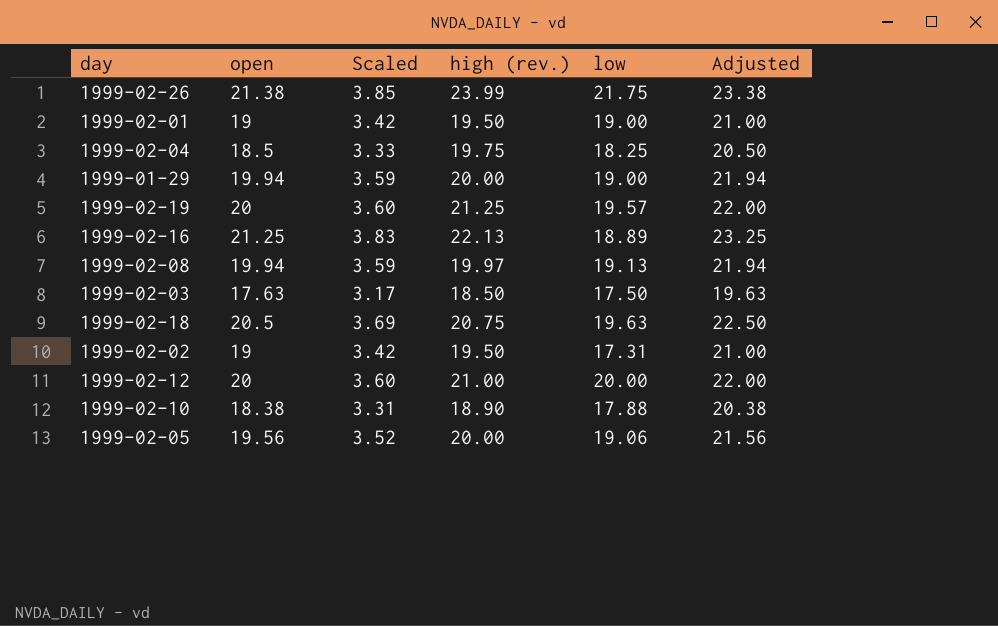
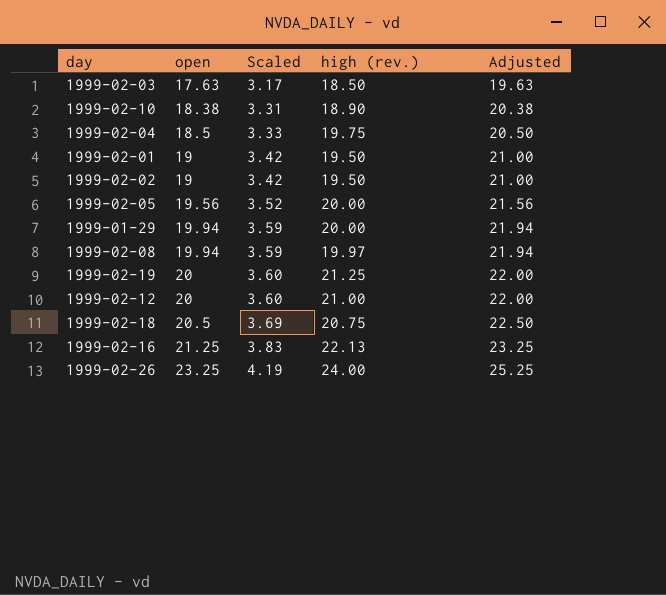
row order: none -> open ascending
column low | position: 5 -> none
1999-02-26 | open: 21.38 -> 23.25
1999-02-26 | Scaled: 3.85 -> 4.19
1999-02-26 | high (rev.): 23.99 -> 24.00
1999-02-26 | Adjusted: 23.38 -> 25.25

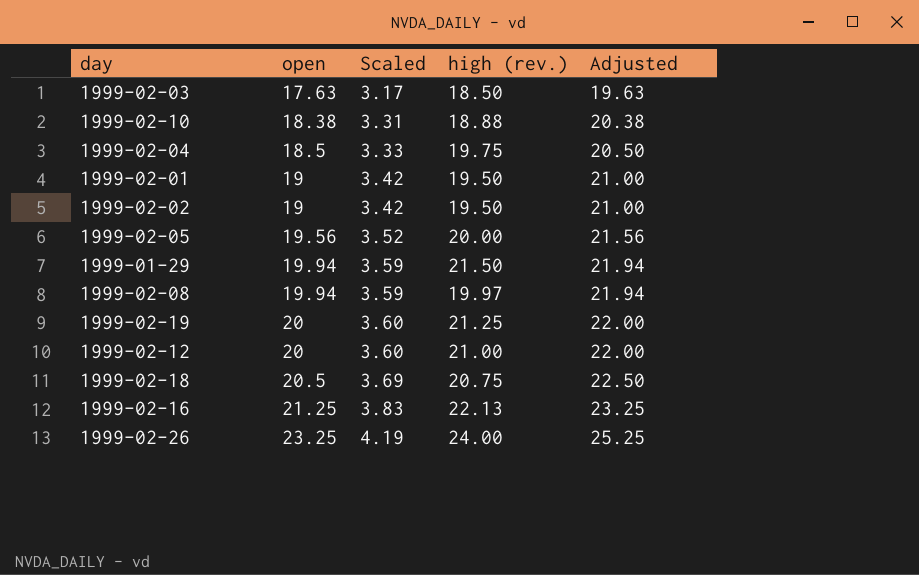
1999-02-10 | high (rev.): 18.90 -> 18.88
1999-01-29 | high (rev.): 20.00 -> 21.50

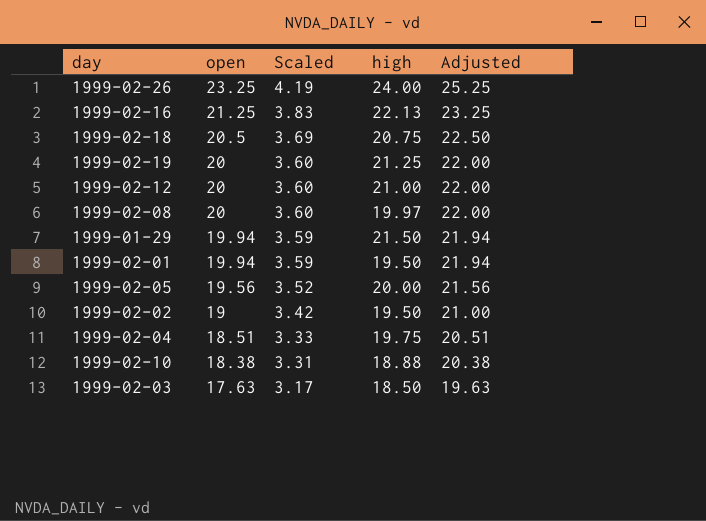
row order: open ascending -> open descending
column name: high (rev.) -> high
1999-02-08 | open: 19.94 -> 20
1999-02-08 | Scaled: 3.59 -> 3.60
1999-02-08 | Adjusted: 21.94 -> 22.00
1999-02-01 | open: 19 -> 19.94
1999-02-01 | Scaled: 3.42 -> 3.59
1999-02-01 | Adjusted: 21.00 -> 21.94
1999-02-04 | open: 18.5 -> 18.51
1999-02-04 | Adjusted: 20.50 -> 20.51

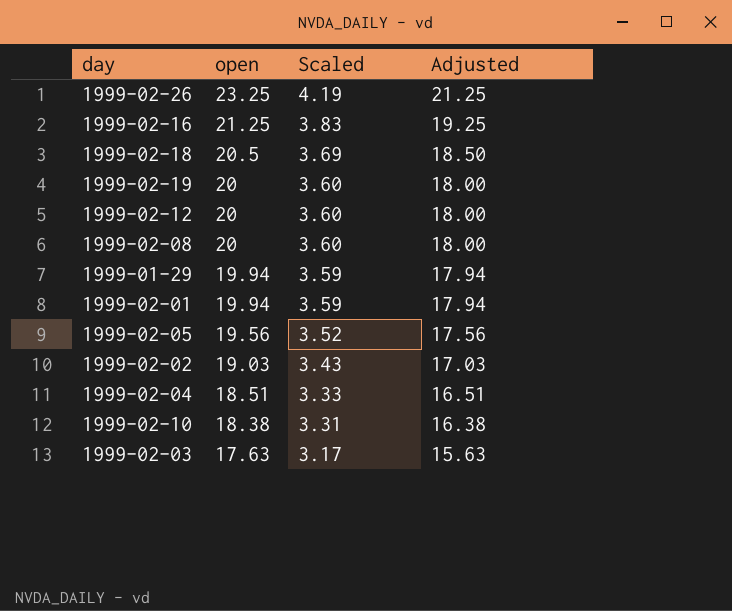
column high | position: 4 -> none
column Adjusted | formula: [open] + 2 -> [open] - 2
1999-02-02 | open: 19 -> 19.03
1999-02-02 | Scaled: 3.42 -> 3.43

